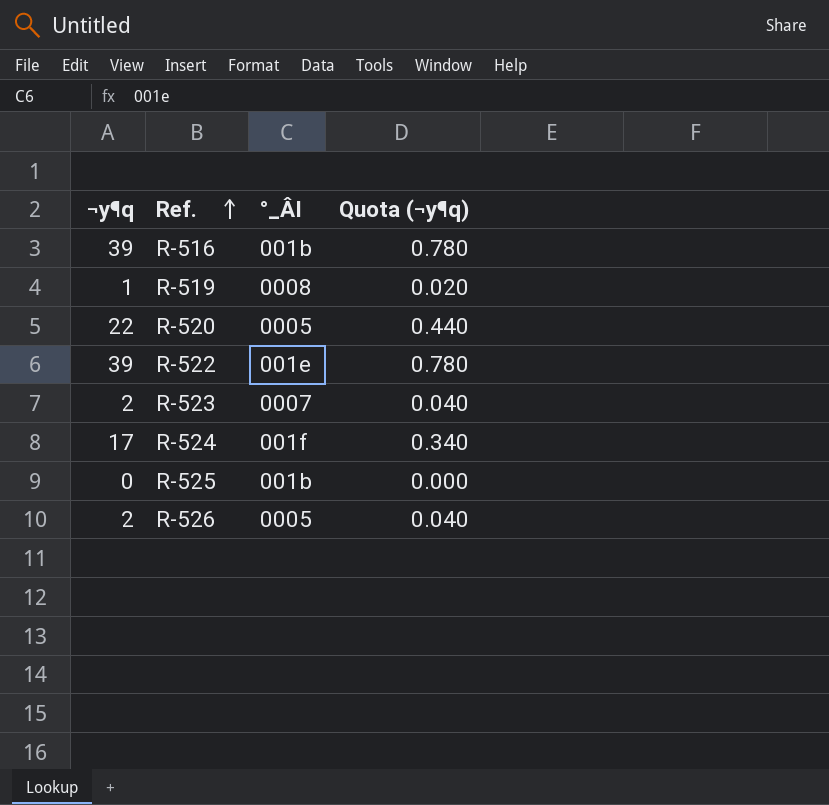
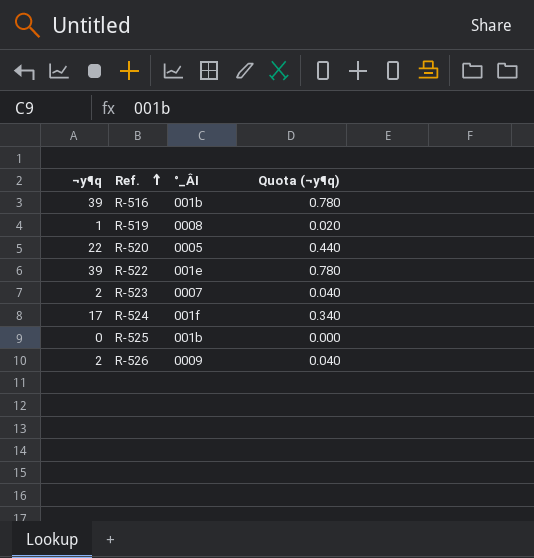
R-526 | °_ÂI: 0005 -> 0009

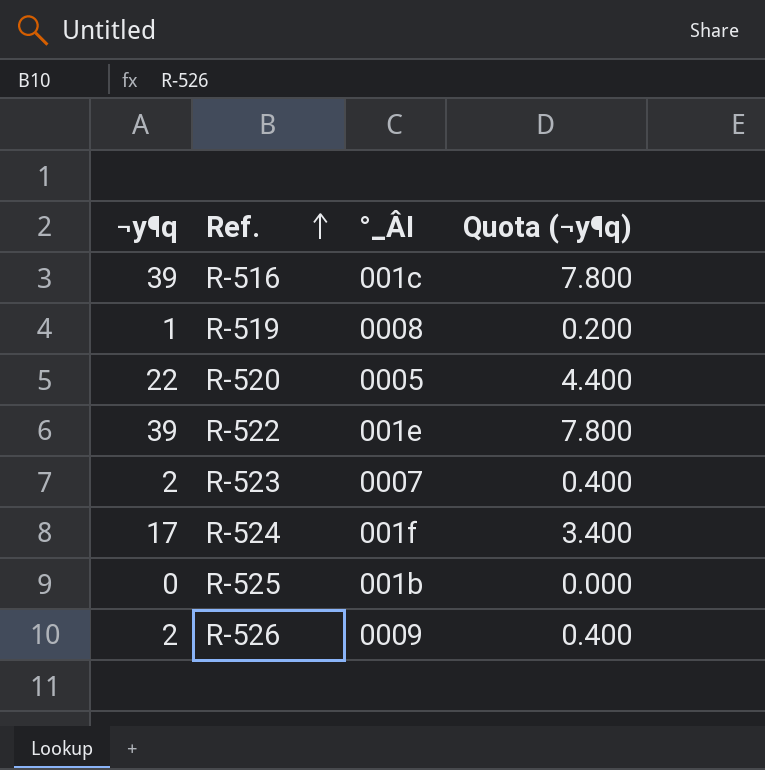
column Quota (¬y¶q) | formula: [¬y¶q] * 0.02 -> [¬y¶q] * 0.2
R-516 | °_ÂI: 001b -> 001c

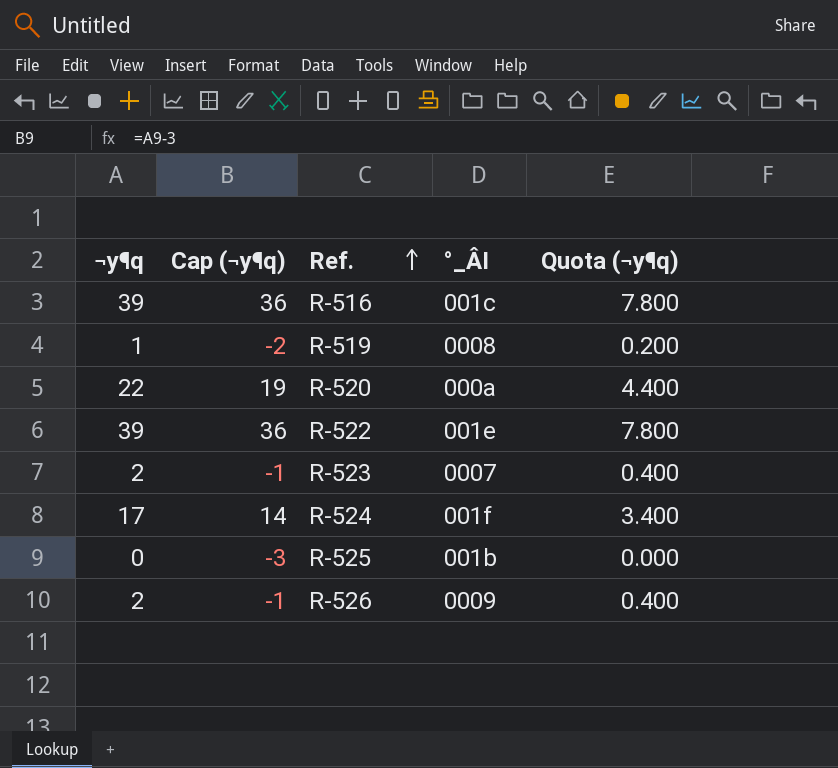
column Cap (¬y¶q) | formula: none -> [¬y¶q] - 3
R-520 | °_ÂI: 0005 -> 000a

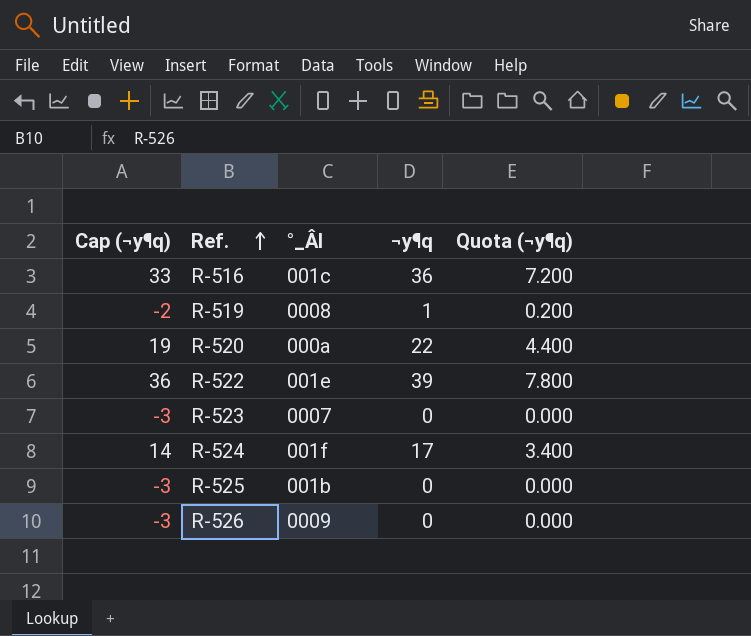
column ¬y¶q | position: 1 -> 4
R-516 | Cap (¬y¶q): 36 -> 33
R-516 | ¬y¶q: 39 -> 36
R-516 | Quota (¬y¶q): 7.800 -> 7.200
R-523 | Cap (¬y¶q): -1 -> -3
R-523 | ¬y¶q: 2 -> 0
R-523 | Quota (¬y¶q): 0.400 -> 0.000
R-526 | Cap (¬y¶q): -1 -> -3
R-526 | ¬y¶q: 2 -> 0
R-526 | Quota (¬y¶q): 0.400 -> 0.000

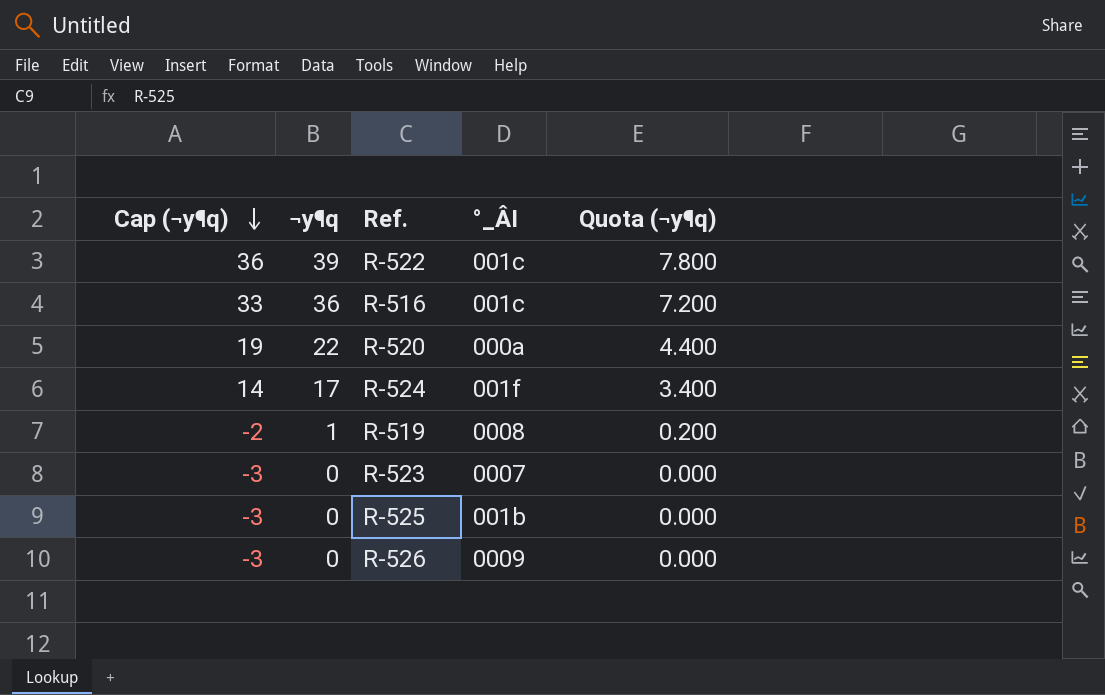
row order: Ref. ascending -> Cap (¬y¶q) descending
column ¬y¶q | position: 4 -> 2
R-522 | °_ÂI: 001e -> 001c

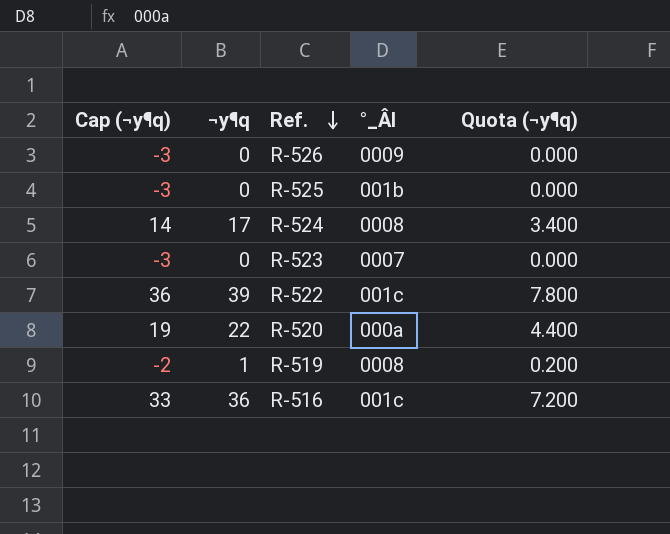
row order: Cap (¬y¶q) descending -> Ref. descending
R-524 | °_ÂI: 001f -> 0008

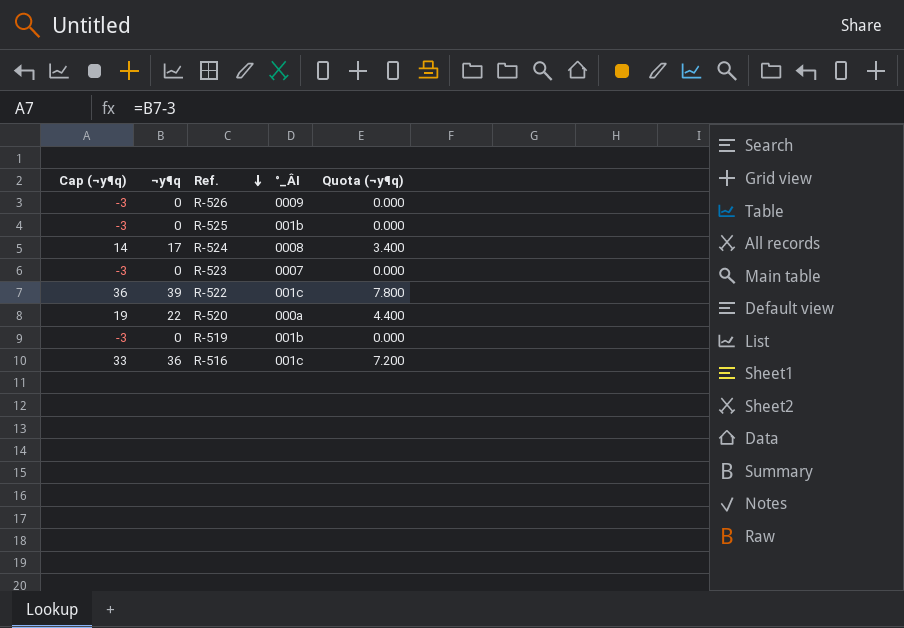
R-519 | Cap (¬y¶q): -2 -> -3
R-519 | ¬y¶q: 1 -> 0
R-519 | °_ÂI: 0008 -> 001b
R-519 | Quota (¬y¶q): 0.200 -> 0.000

